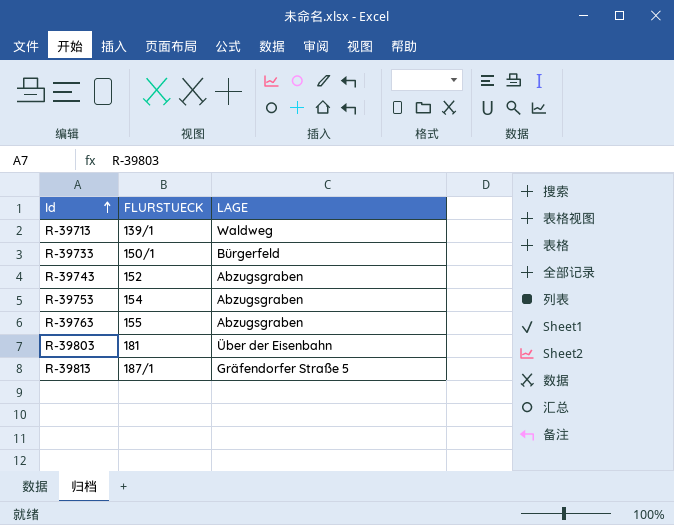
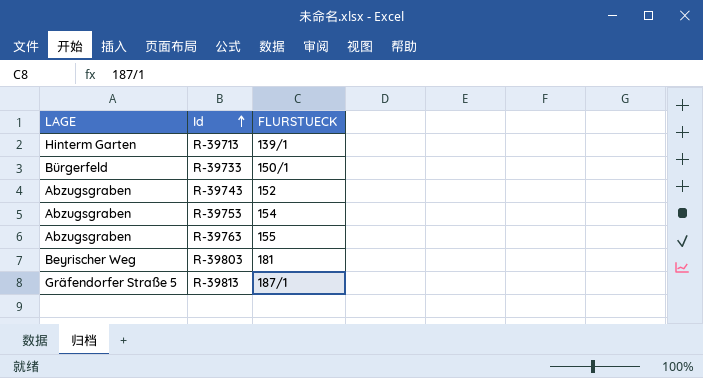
column LAGE | position: 3 -> 1
R-39713 | LAGE: Waldweg -> Hinterm Garten
R-39803 | LAGE: Über der Eisenbahn -> Beyrischer Weg

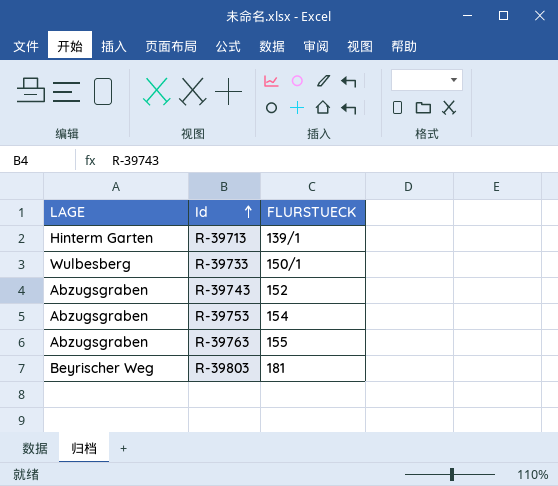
row R-39813: Gräfendorfer Straße 5 | 187/1 -> none
R-39733 | LAGE: Bürgerfeld -> Wulbesberg

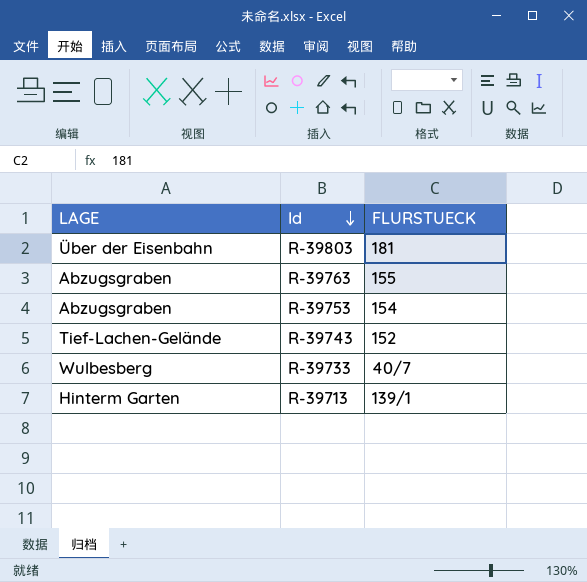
row order: Id ascending -> Id descending
R-39803 | LAGE: Beyrischer Weg -> Über der Eisenbahn
R-39743 | LAGE: Abzugsgraben -> Tief-Lachen-Gelände
R-39733 | FLURSTUECK: 150/1 -> 40/7

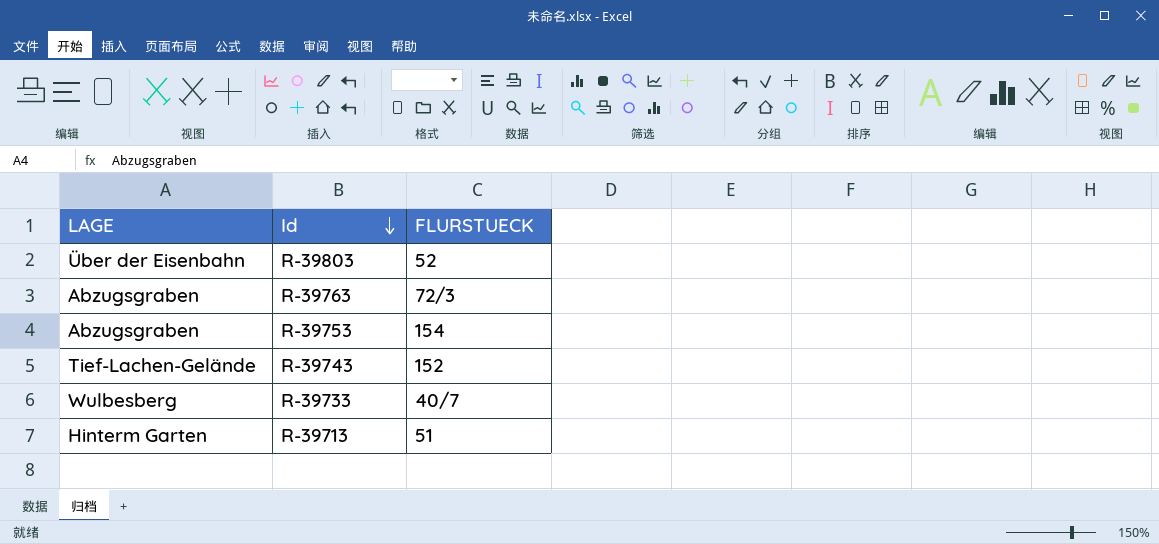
R-39803 | FLURSTUECK: 181 -> 52
R-39763 | FLURSTUECK: 155 -> 72/3
R-39713 | FLURSTUECK: 139/1 -> 51

